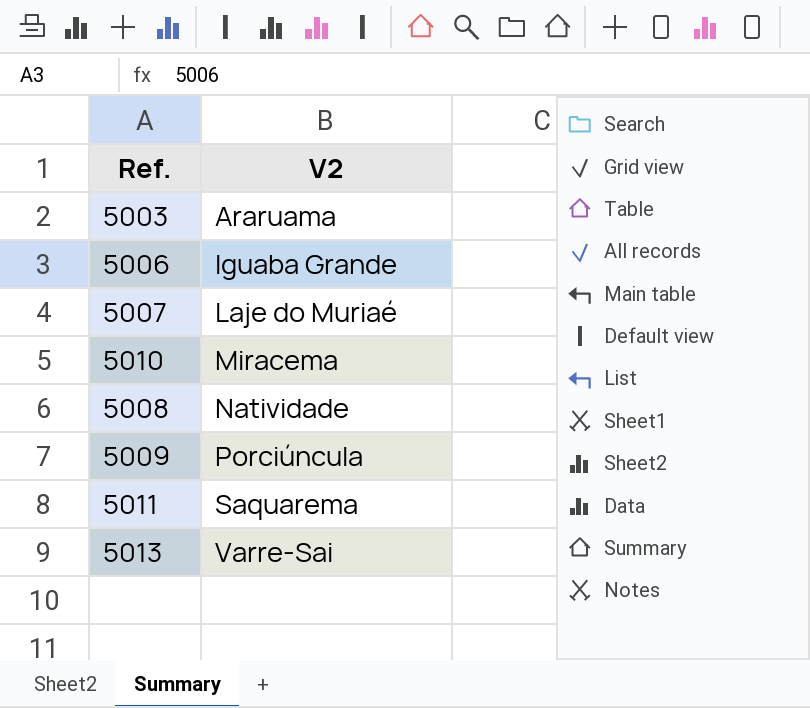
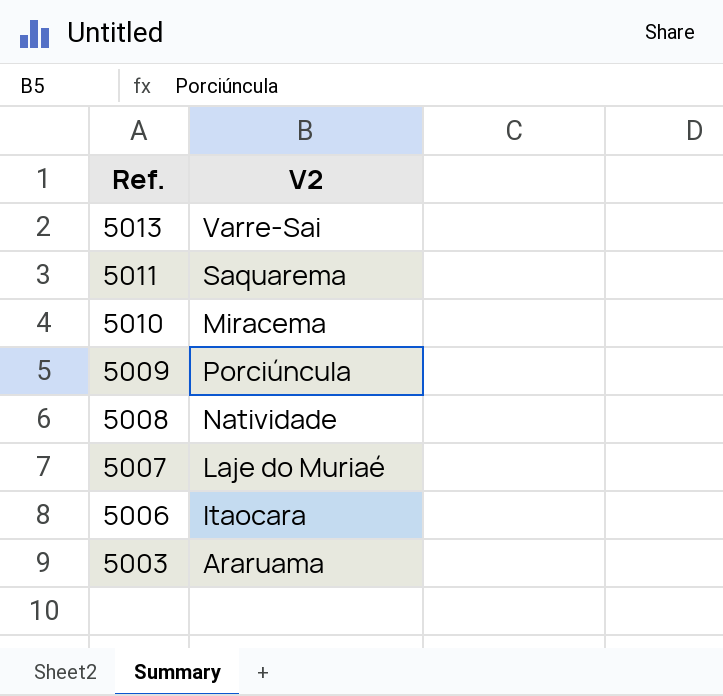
row order: V2 ascending -> Ref. descending
5006 | V2: Iguaba Grande -> Itaocara

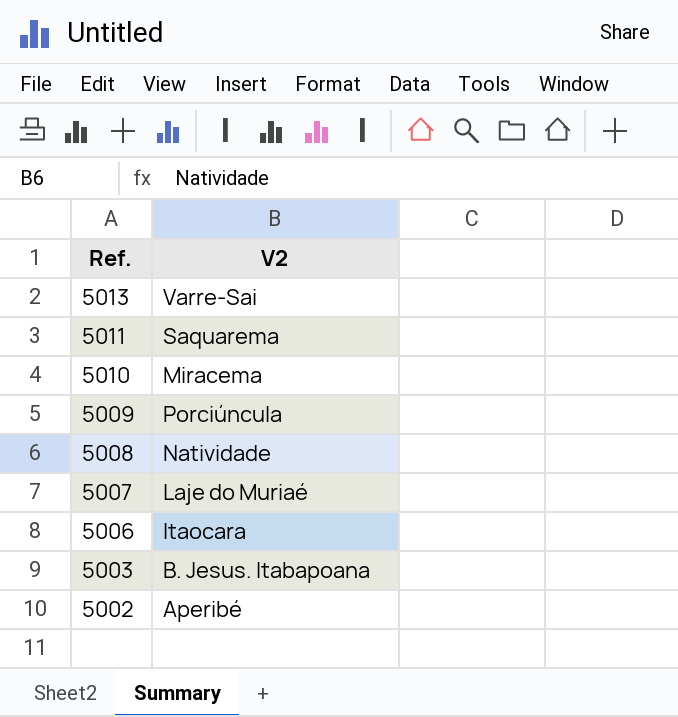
5003 | V2: Araruama -> B. Jesus. Itabapoana
row 5002: none -> Aperibé

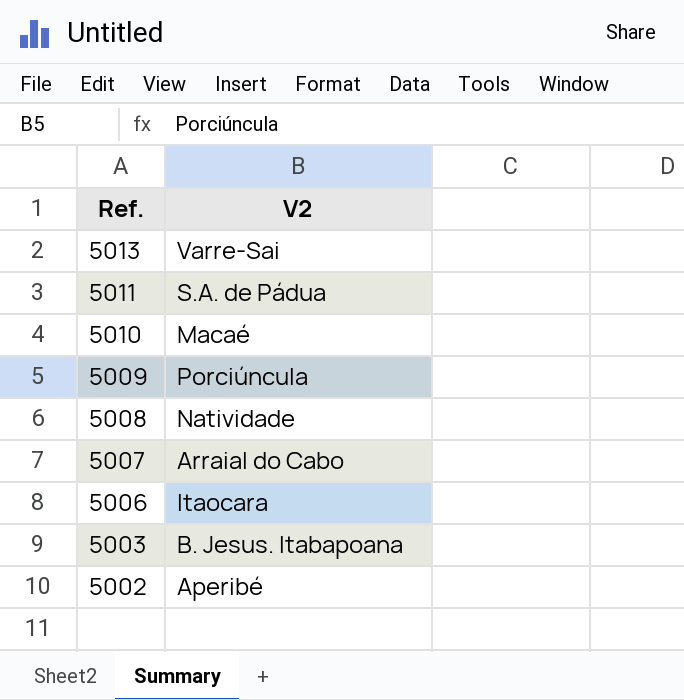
5011 | V2: Saquarema -> S.A. de Pádua
5010 | V2: Miracema -> Macaé
5007 | V2: Laje do Muriaé -> Arraial do Cabo

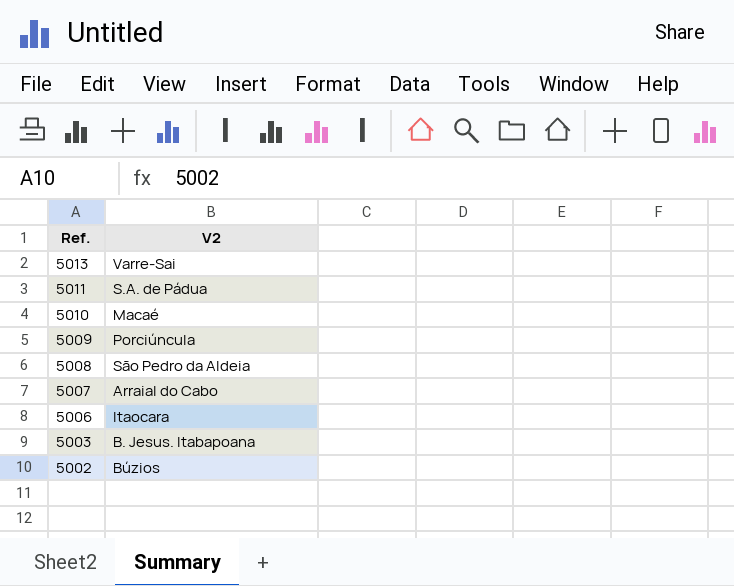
5008 | V2: Natividade -> São Pedro da Aldeia
5002 | V2: Aperibé -> Búzios

